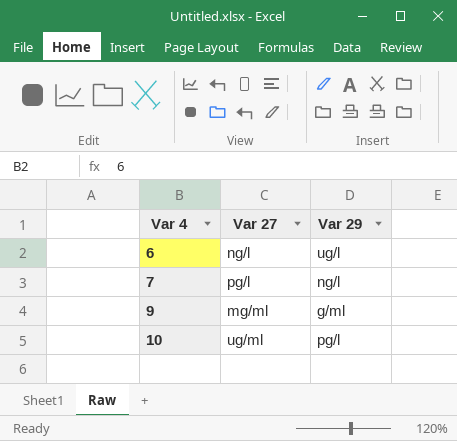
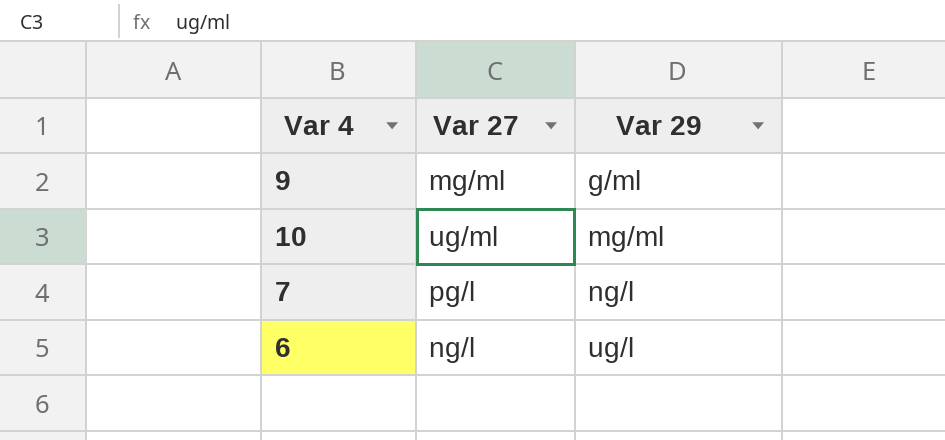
row order: Var 4 ascending -> Var 29 ascending
10 | Var 29: pg/l -> mg/ml

